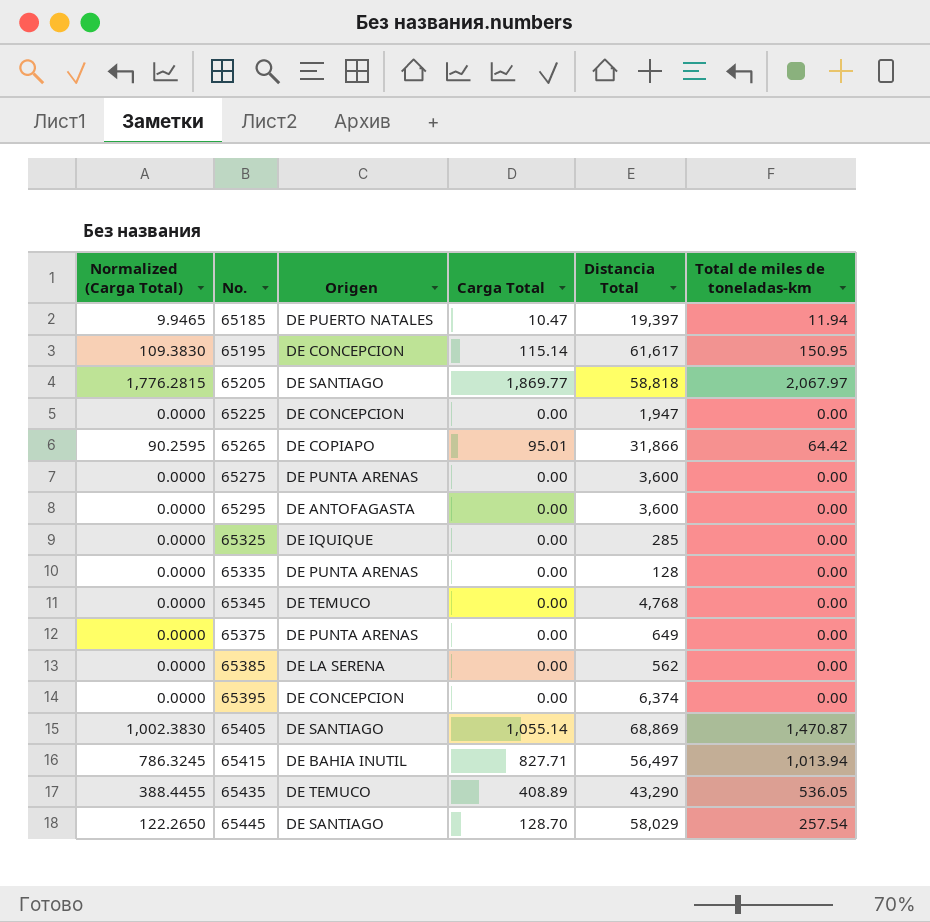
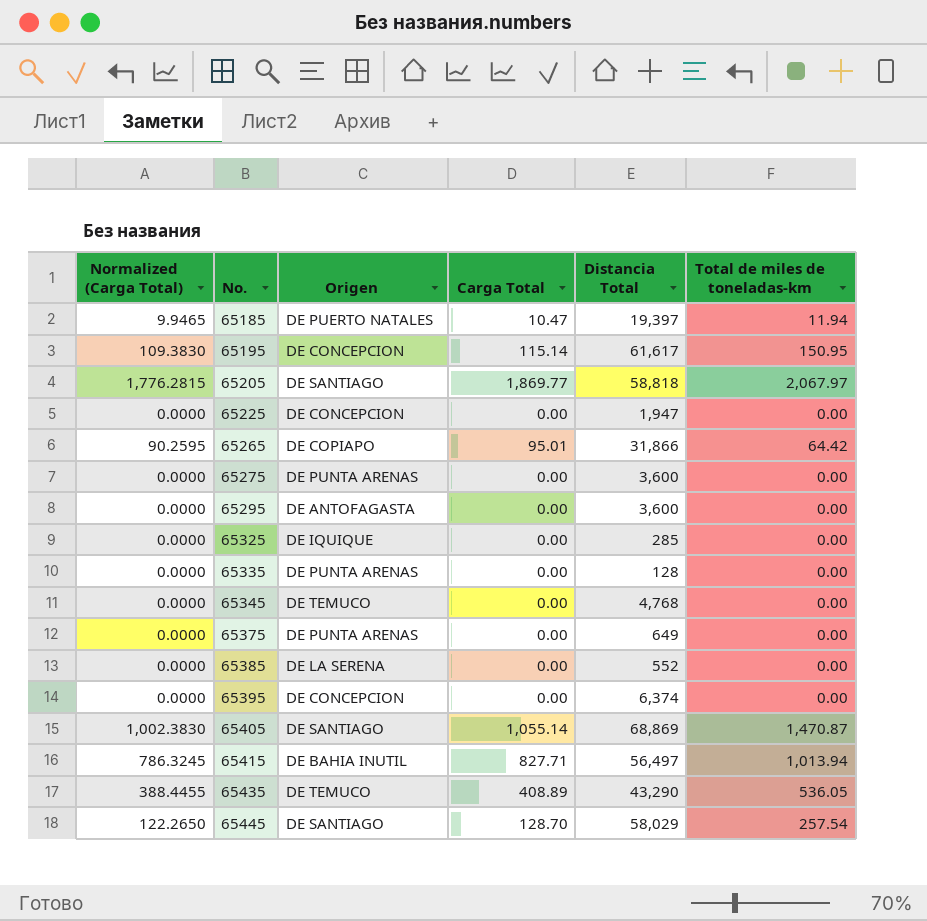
65385 | Distancia Total: 562 -> 552

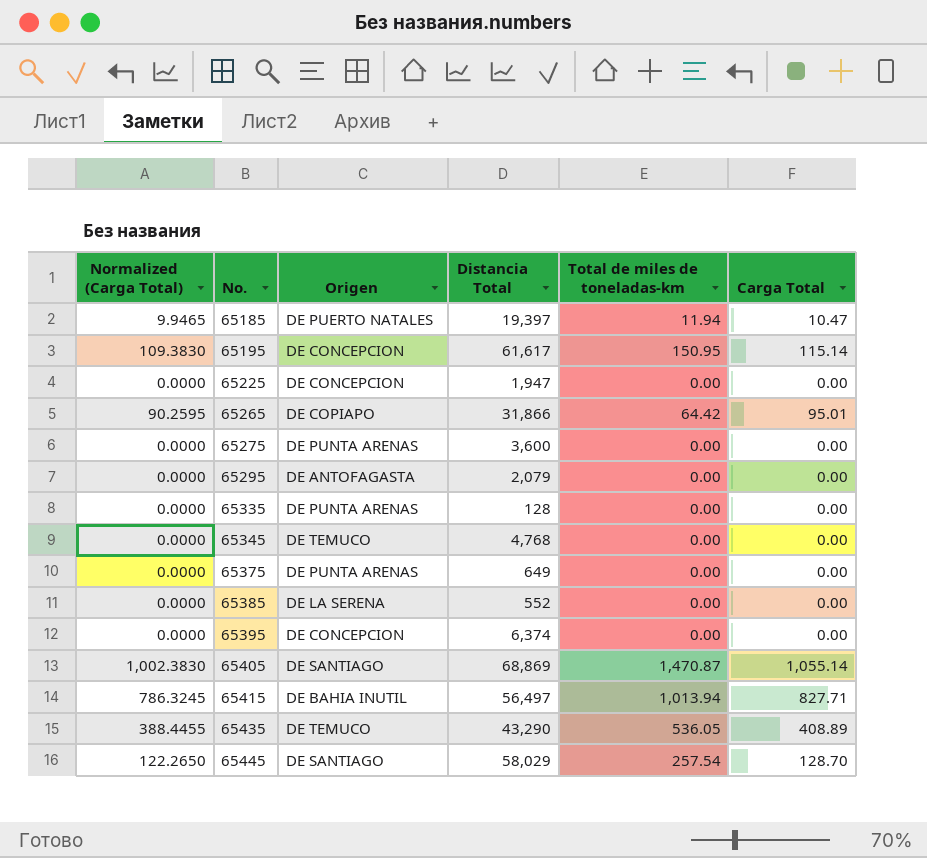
column Carga Total | position: 4 -> 6
row 65205: 1,776.2815 | DE SANTIAGO | 1,869.77 | 58,818 | 2,067.97 -> none
row 65325: 0.0000 | DE IQUIQUE | 0.00 | 285 | 0.00 -> none
65295 | Distancia Total: 3,600 -> 2,079

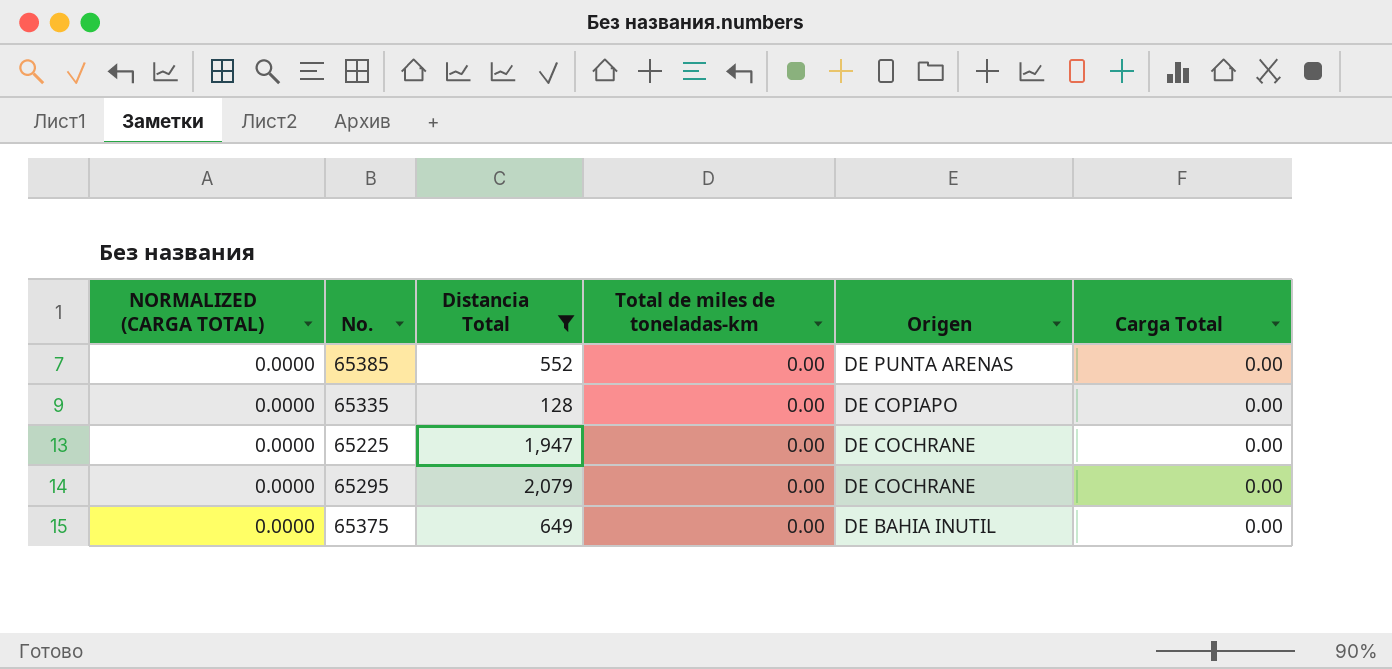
filter: none -> Distancia Total <= 2,079
row order: No. ascending -> Origen descending
column name: Normalized (Carga Total) -> NORMALIZED (CARGA TOTAL)
column Origen | position: 3 -> 5
65385 | Origen: DE LA SERENA -> DE PUNTA ARENAS
65335 | Origen: DE PUNTA ARENAS -> DE COPIAPO
65225 | Origen: DE CONCEPCION -> DE COCHRANE
65295 | Origen: DE ANTOFAGASTA -> DE COCHRANE
65375 | Origen: DE PUNTA ARENAS -> DE BAHIA INUTIL

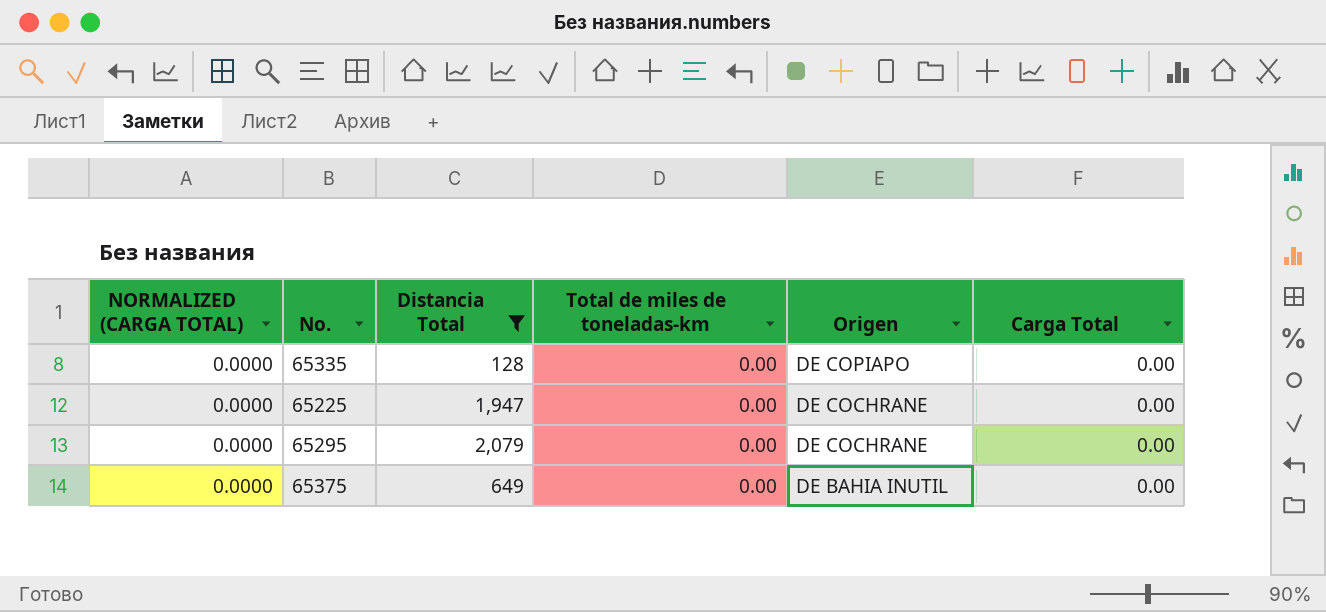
row 65385: 0.0000 | 552 | 0.00 | DE PUNTA ARENAS | 0.00 -> none

